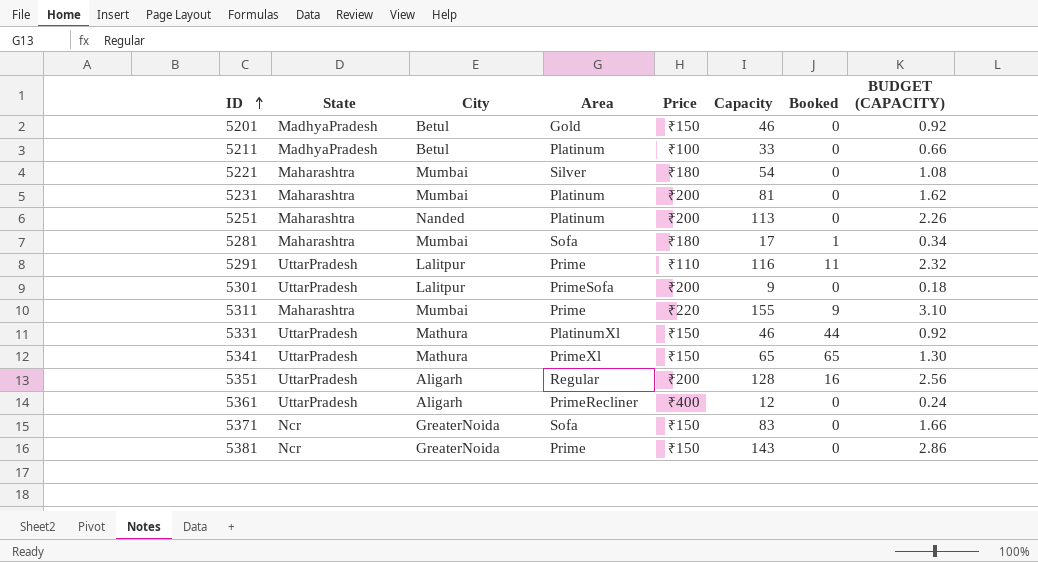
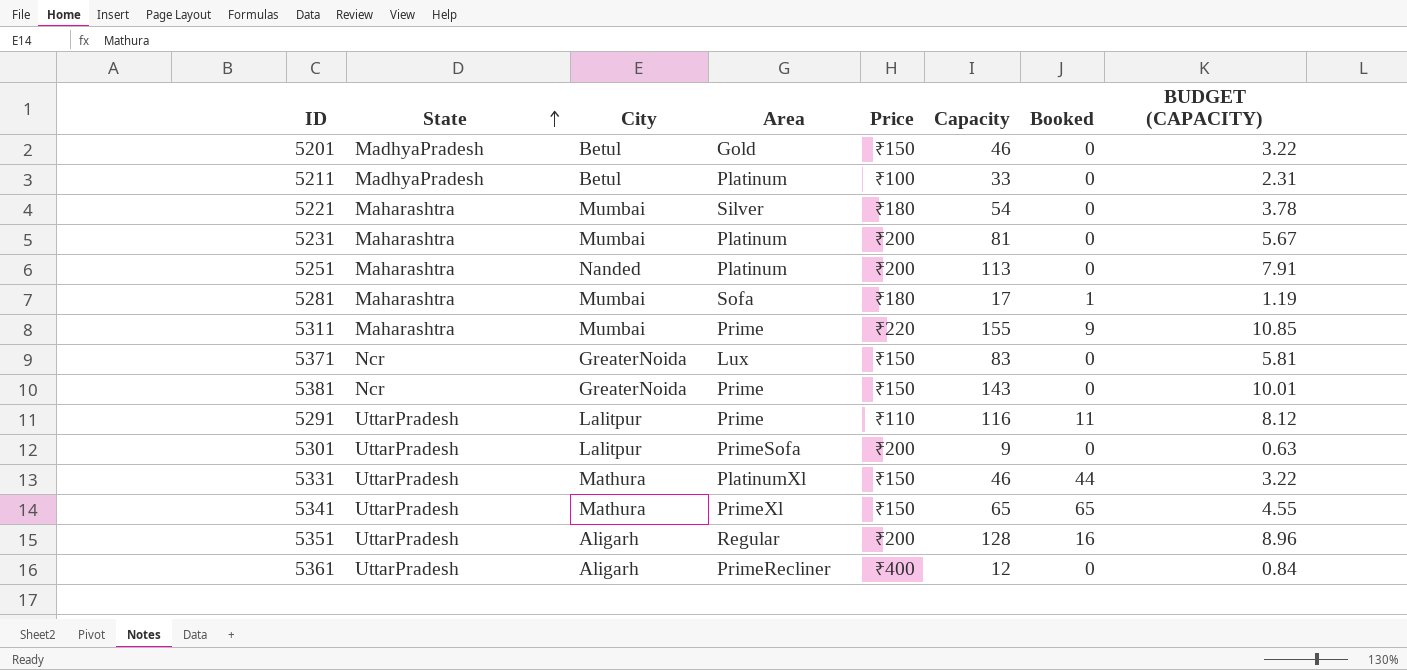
row order: ID ascending -> State ascending
column BUDGET (CAPACITY) | formula: [Capacity] * 0.02 -> [Capacity] * 0.07
5371 | Area: Sofa -> Lux

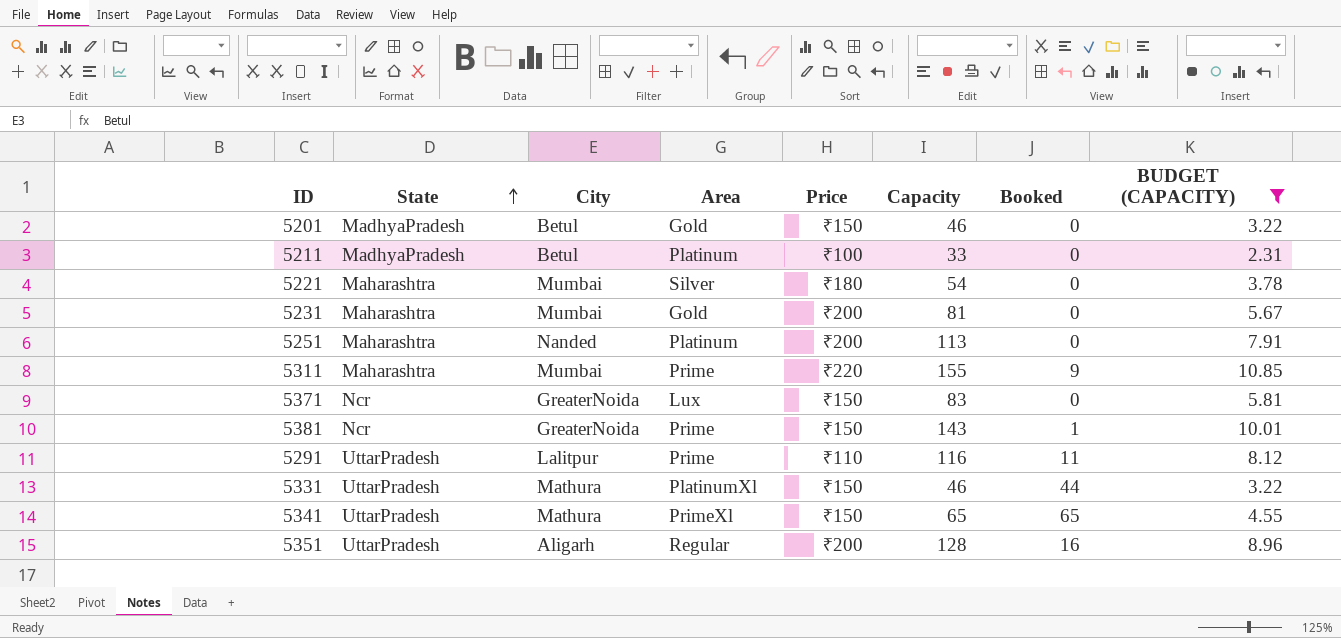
filter: none -> BUDGET (CAPACITY) >= 2.31
5231 | Area: Platinum -> Gold
5381 | Booked: 0 -> 1

